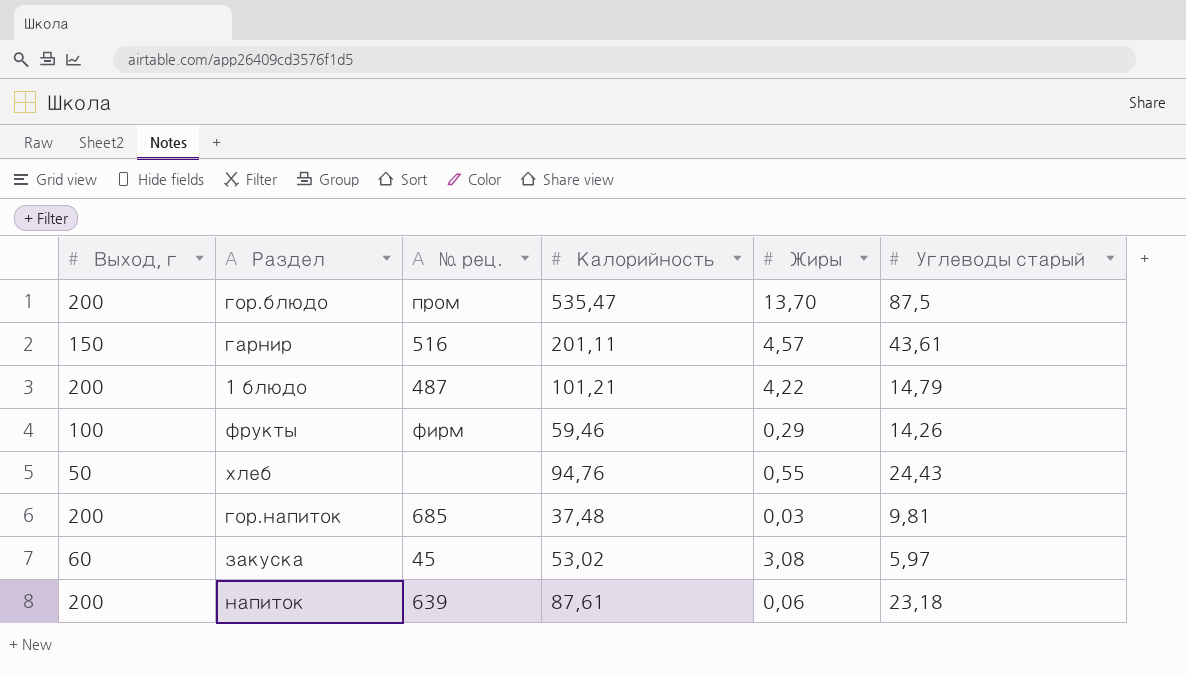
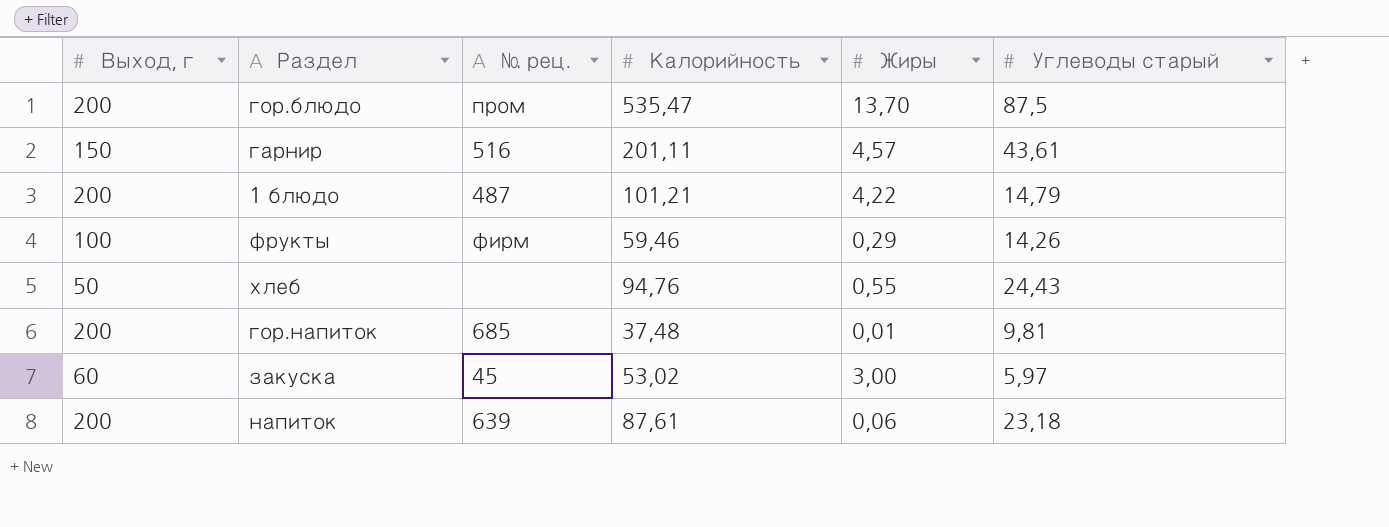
гор.напиток | Жиры: 0,03 -> 0,01
закуска | Жиры: 3,08 -> 3,00

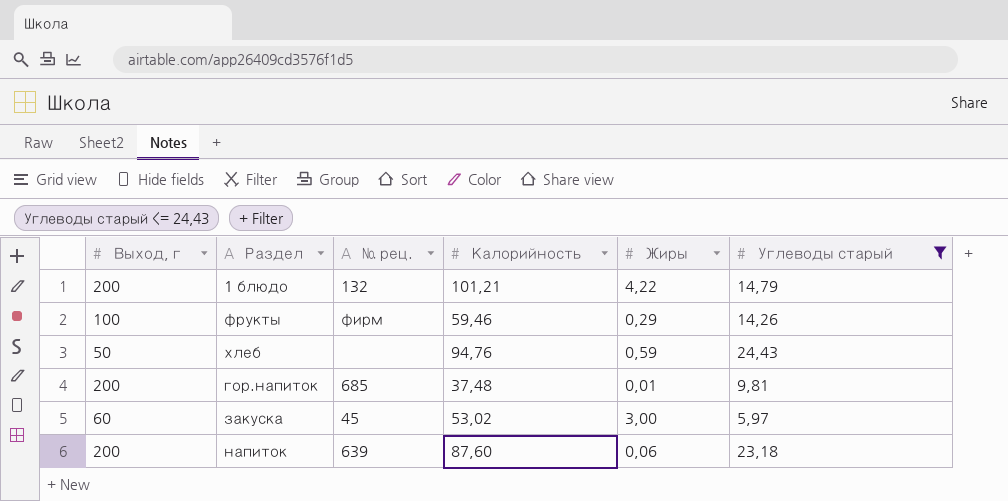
filter: none -> Углеводы старый <= 24,43
1 блюдо | № рец.: 487 -> 132
хлеб | Жиры: 0,55 -> 0,59
напиток | Калорийность: 87,61 -> 87,60

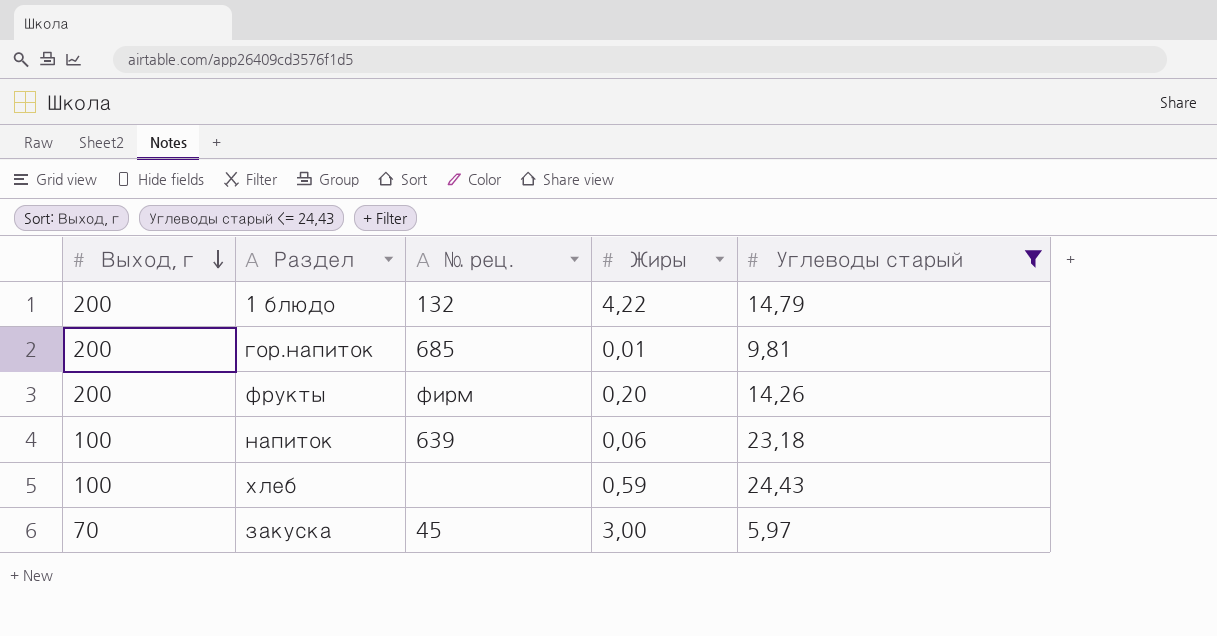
row order: none -> Выход, г descending
column Калорийность | position: 4 -> none
фрукты | Выход, г: 100 -> 200
фрукты | Жиры: 0,29 -> 0,20
напиток | Выход, г: 200 -> 100
хлеб | Выход, г: 50 -> 100
закуска | Выход, г: 60 -> 70

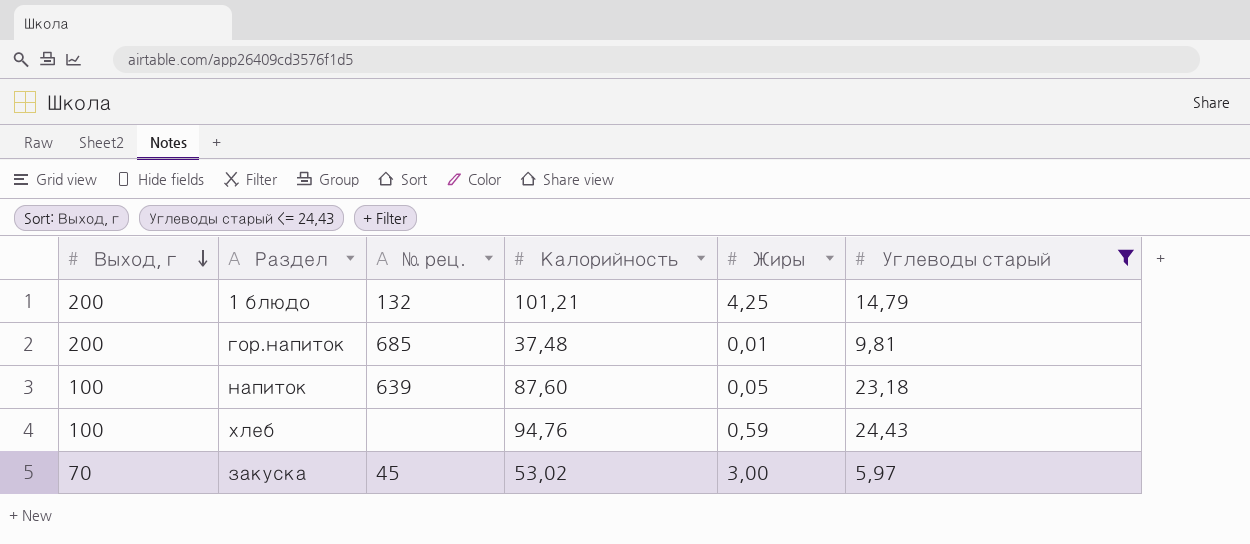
column Калорийность | position: none -> 4
row фрукты: 200 | фирм | 0,20 | 14,26 -> none
1 блюдо | Жиры: 4,22 -> 4,25
напиток | Жиры: 0,06 -> 0,05

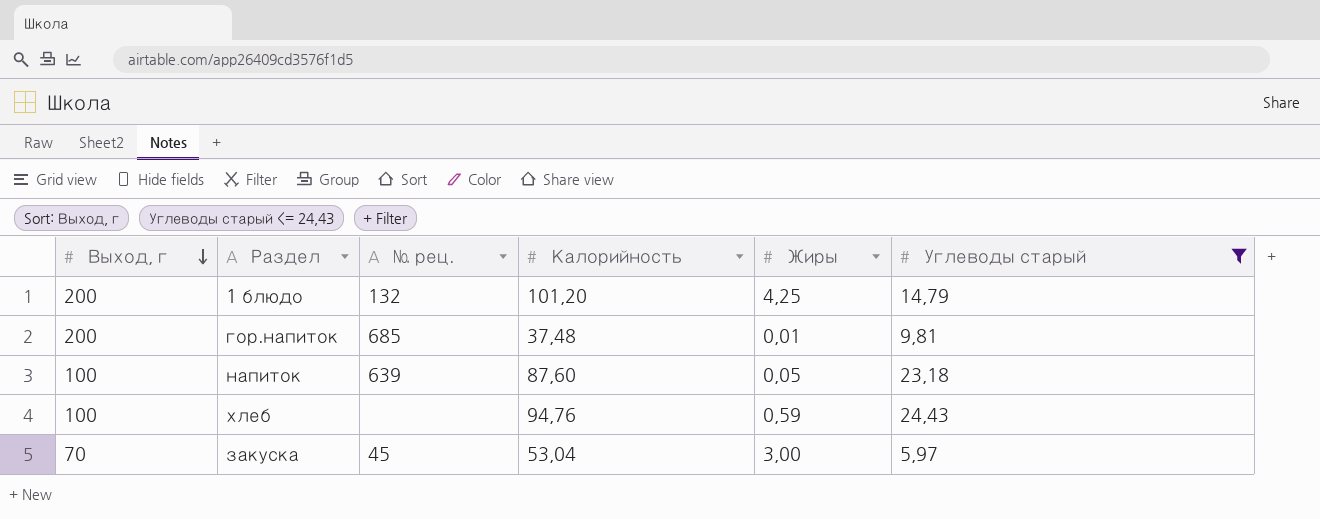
1 блюдо | Калорийность: 101,21 -> 101,20
закуска | Калорийность: 53,02 -> 53,04

